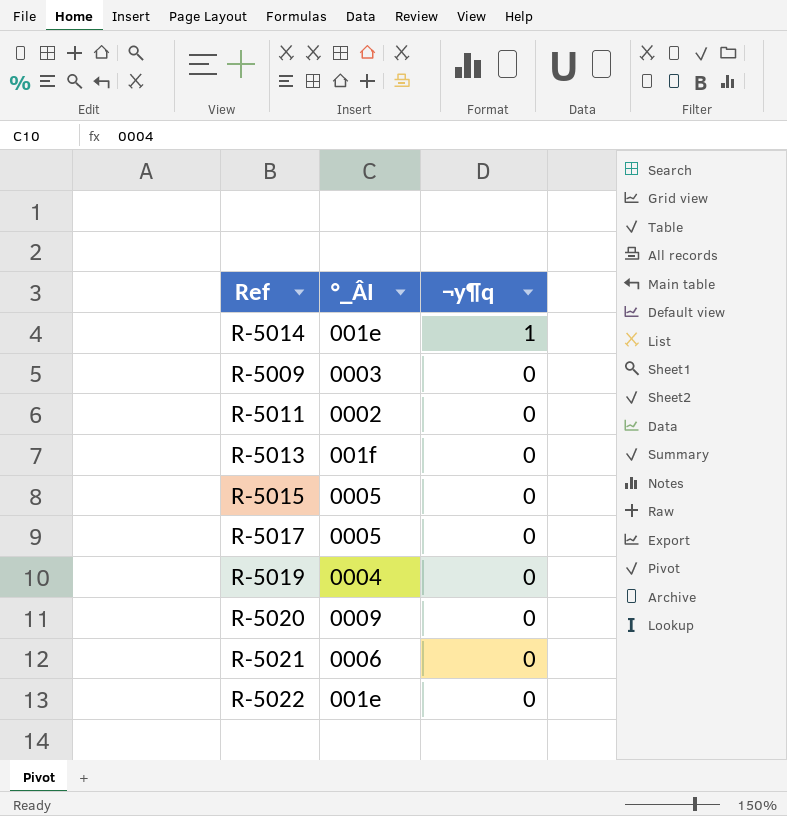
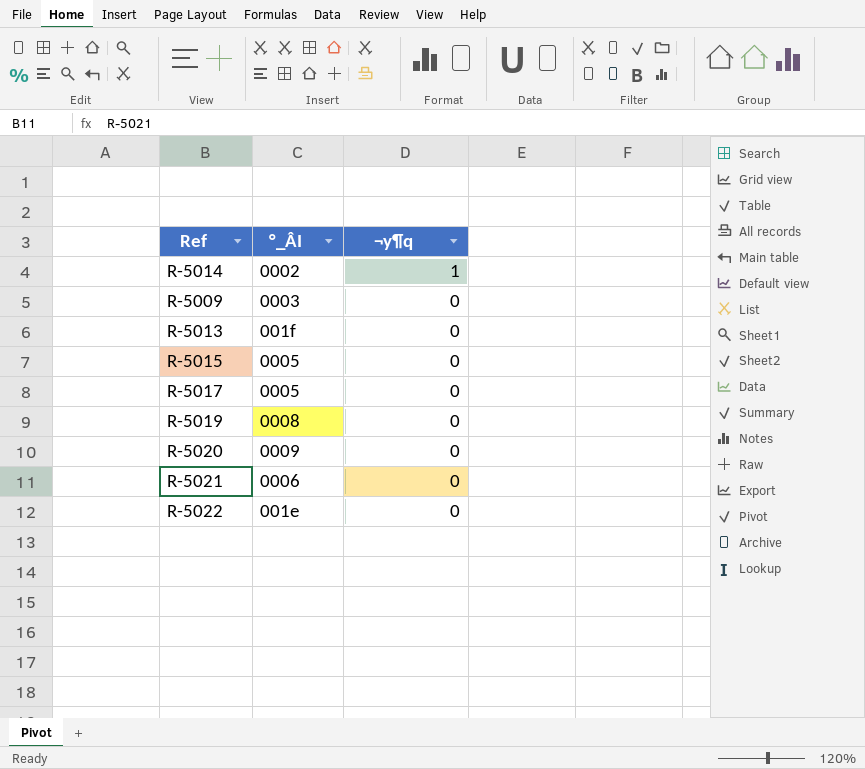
row R-5011: 0002 | 0 -> none
R-5014 | °_ÂI: 001e -> 0002
R-5019 | °_ÂI: 0004 -> 0008

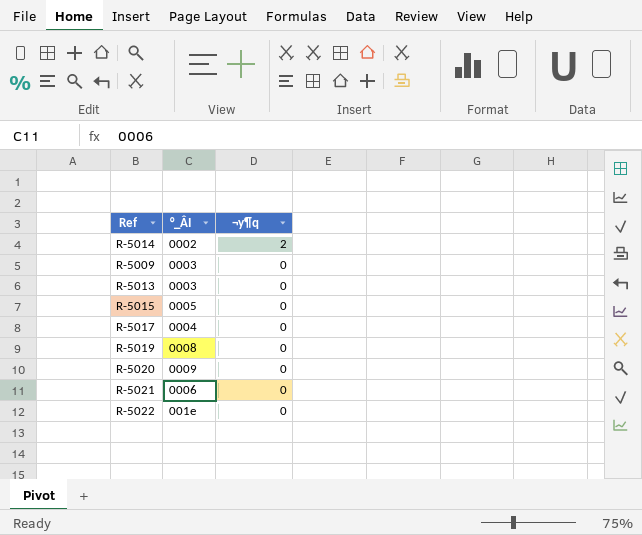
R-5014 | ¬y¶q: 1 -> 2
R-5013 | °_ÂI: 001f -> 0003
R-5017 | °_ÂI: 0005 -> 0004

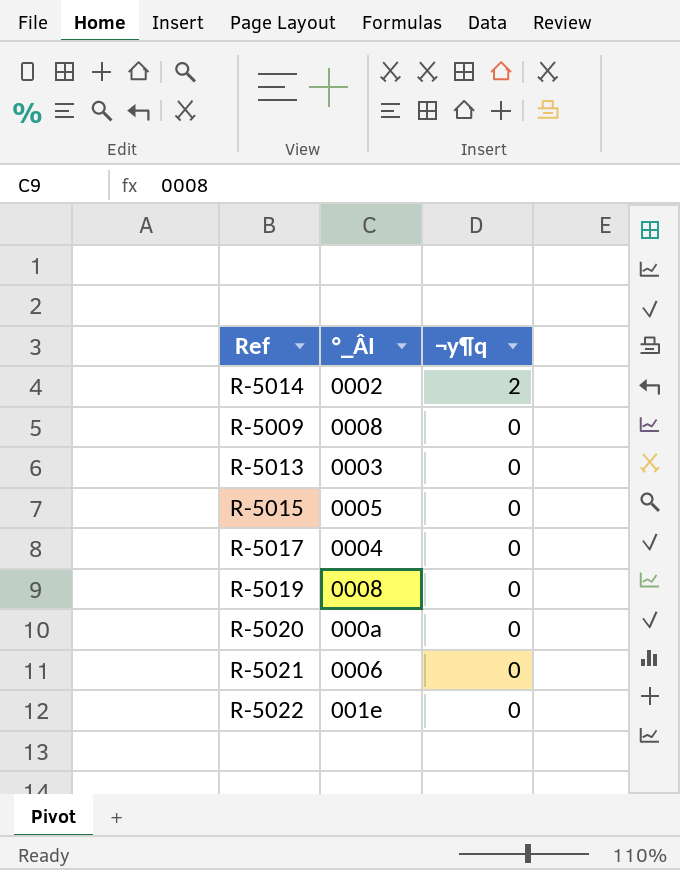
R-5009 | °_ÂI: 0003 -> 0008
R-5020 | °_ÂI: 0009 -> 000a

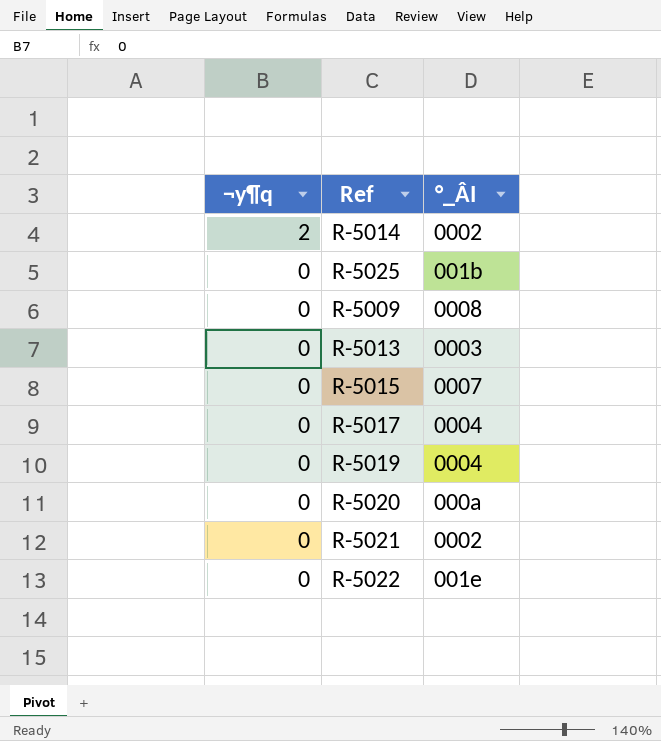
column ¬y¶q | position: 3 -> 1
row R-5025: none -> 0 | 001b
R-5015 | °_ÂI: 0005 -> 0007
R-5019 | °_ÂI: 0008 -> 0004
R-5021 | °_ÂI: 0006 -> 0002

